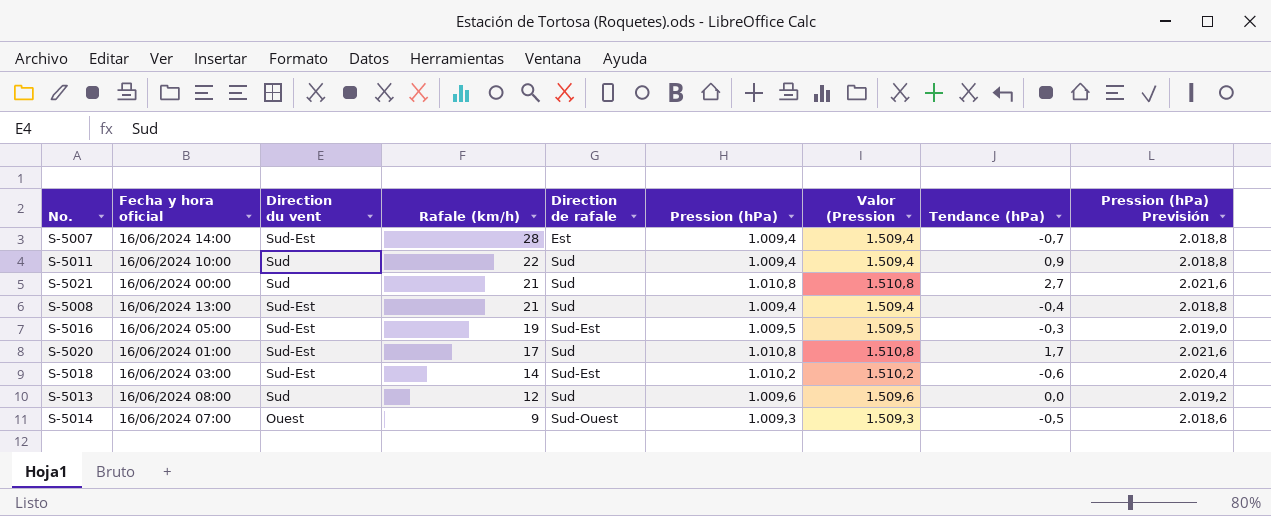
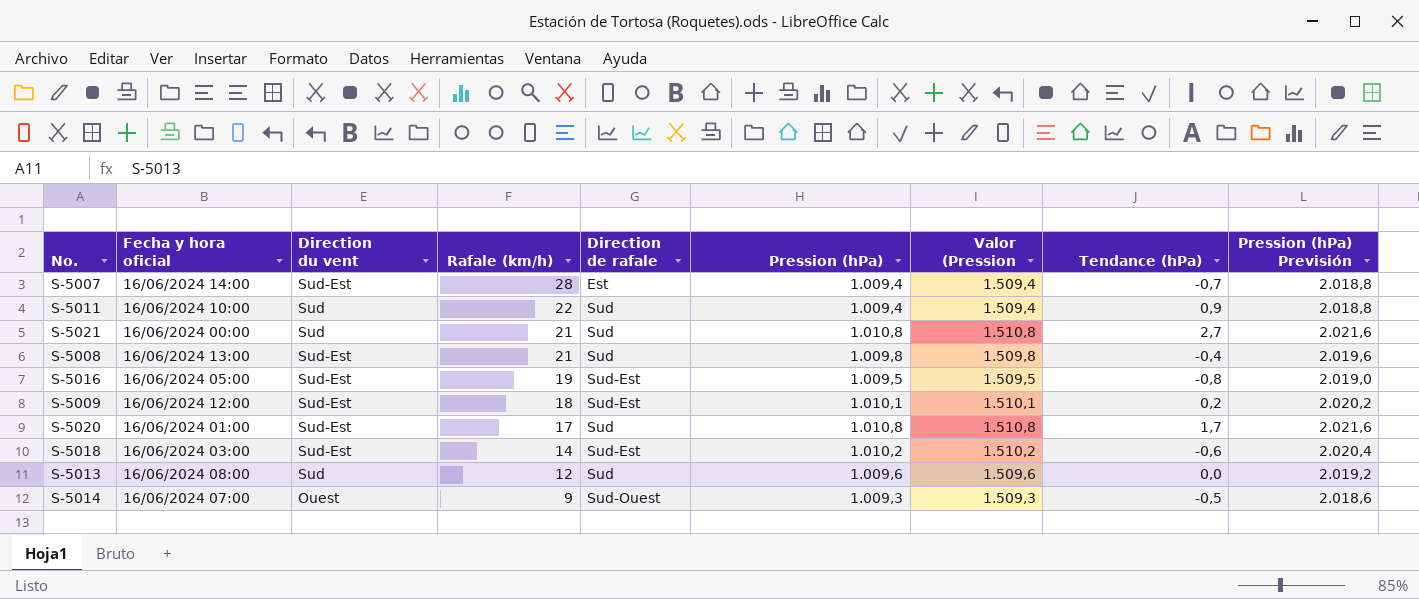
S-5008 | Pression (hPa): 1.009,4 -> 1.009,8
S-5008 | Valor (Pression: 1.509,4 -> 1.509,8
S-5008 | Pression (hPa) Previsión: 2.018,8 -> 2.019,6
S-5016 | Tendance (hPa): -0,3 -> -0,8
row S-5009: none -> 16/06/2024 12:00 | Sud-Est | 18 | Sud-Est | 1.010,1 | 1.510,1 | 0,2 | 2.020,2

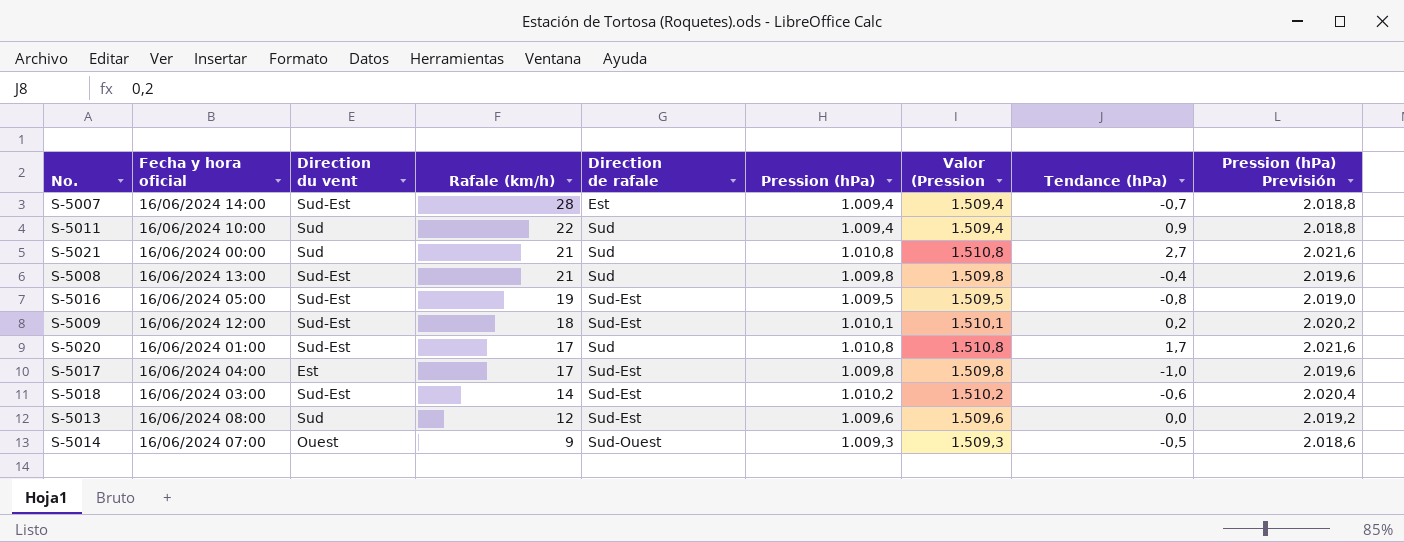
row S-5017: none -> 16/06/2024 04:00 | Est | 17 | Sud-Est | 1.009,8 | 1.509,8 | -1,0 | 2.019,6
S-5013 | Direction de rafale: Sud -> Sud-Est

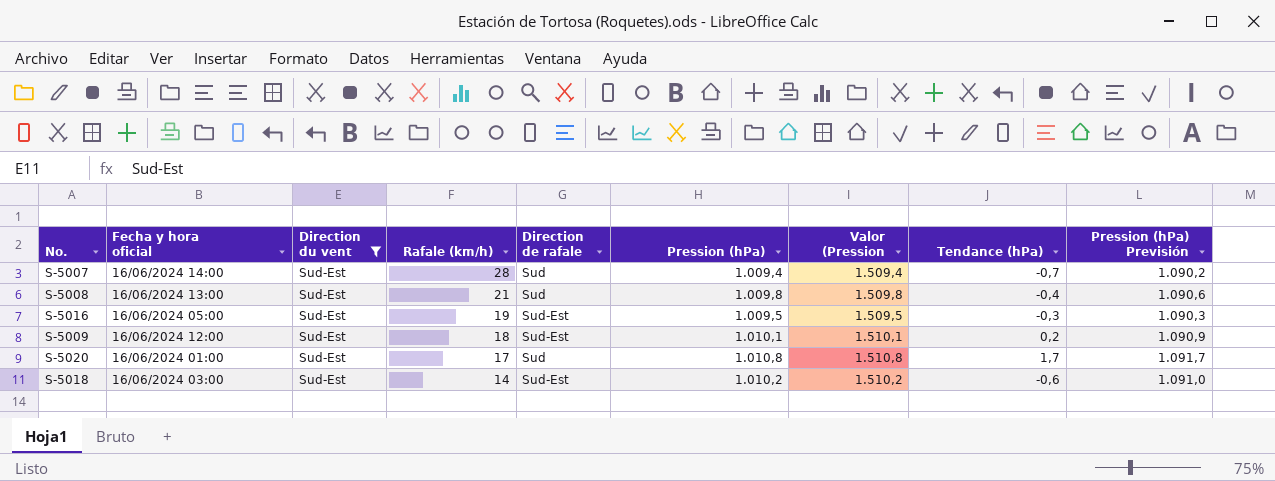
filter: none -> Direction du vent = Sud-Est
column Pression (hPa) Previsión | formula: [Pression (hPa)] * 2 -> [Pression (hPa)] * 1,08
S-5007 | Direction de rafale: Est -> Sud
S-5016 | Tendance (hPa): -0,8 -> -0,3

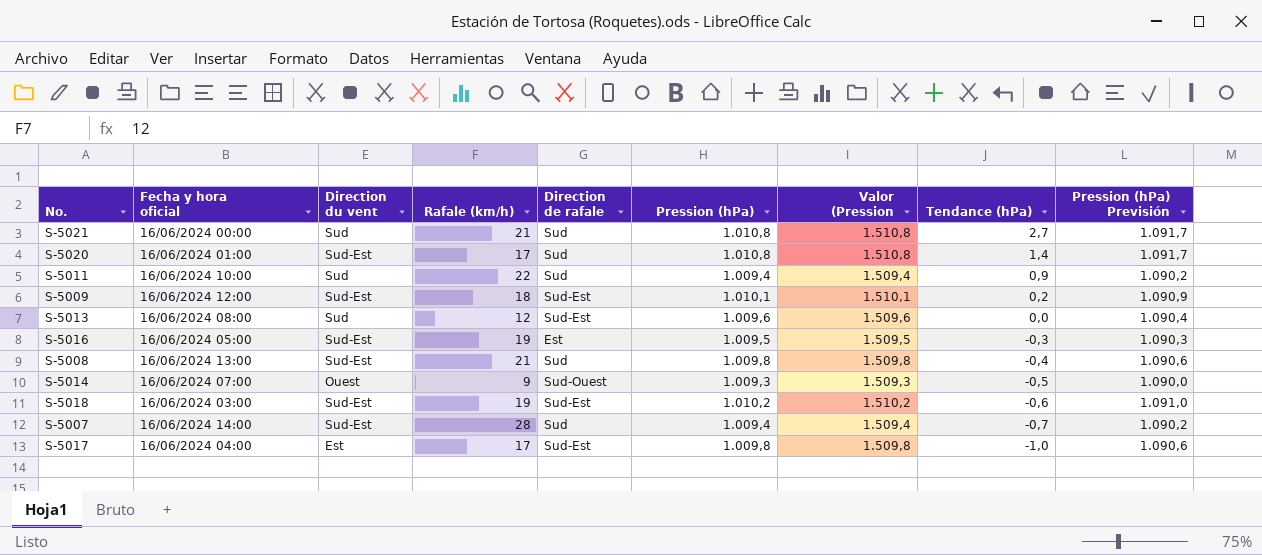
filter: Direction du vent = Sud-Est -> none
row order: Rafale (km/h) descending -> Tendance (hPa) descending
S-5020 | Tendance (hPa): 1,7 -> 1,4
S-5016 | Direction de rafale: Sud-Est -> Est
S-5018 | Rafale (km/h): 14 -> 19

